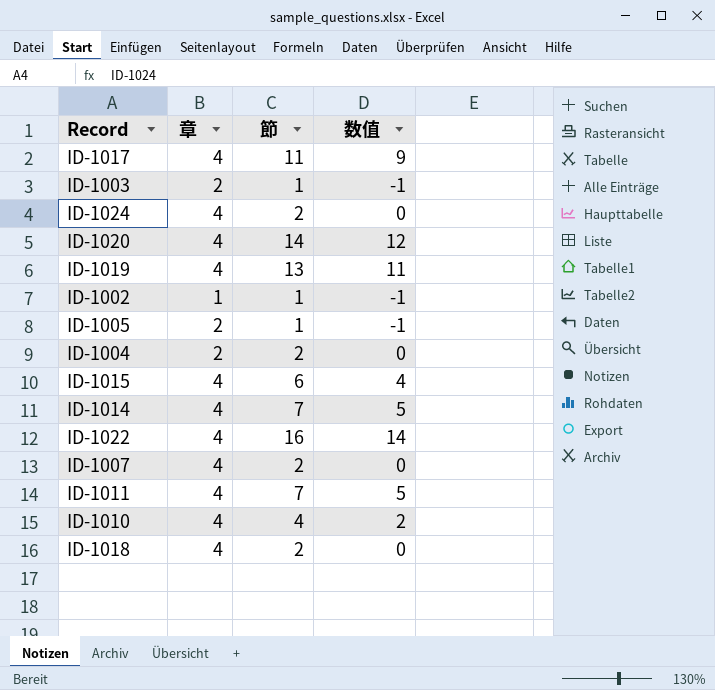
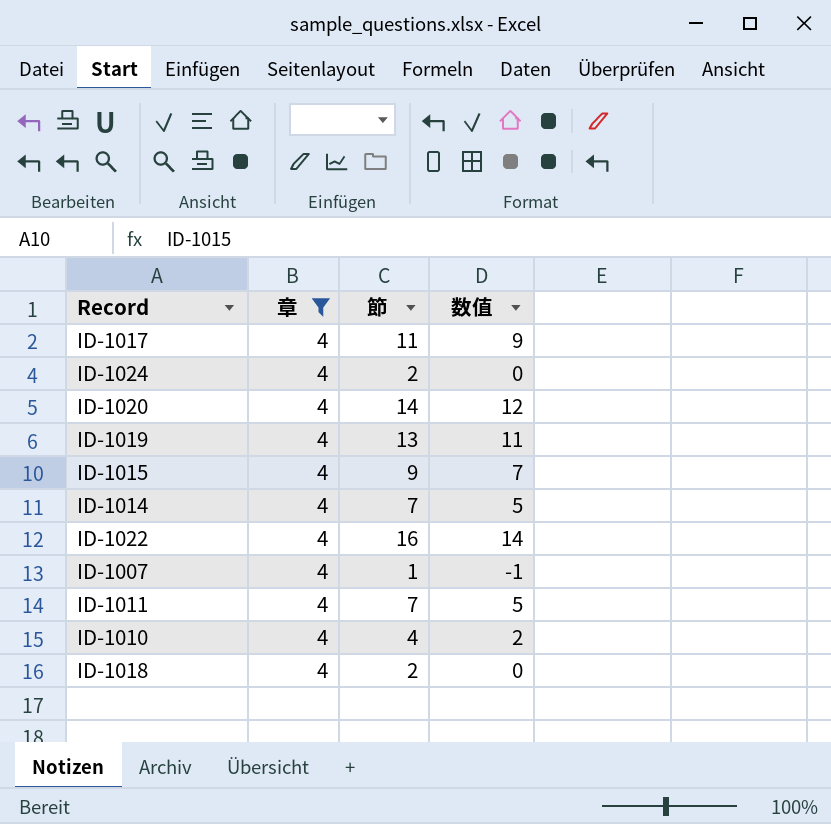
filter: none -> 章 = 4
ID-1015 | 節: 6 -> 9
ID-1015 | 数值: 4 -> 7
ID-1007 | 節: 2 -> 1
ID-1007 | 数值: 0 -> -1

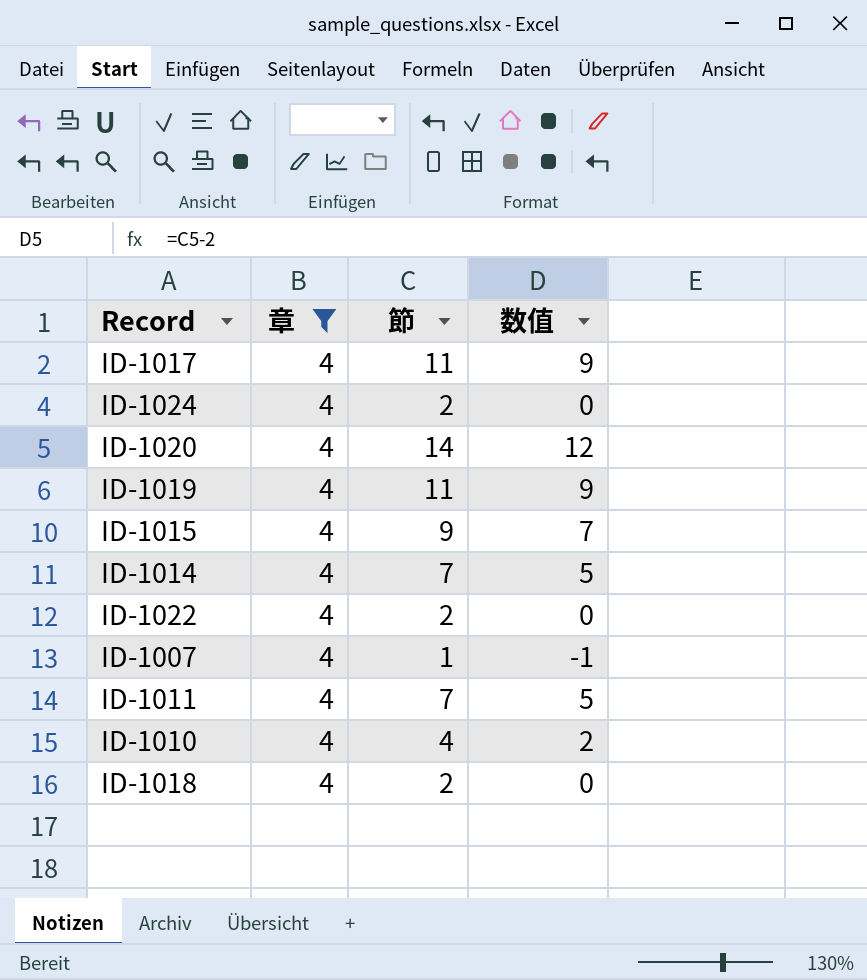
ID-1019 | 節: 13 -> 11
ID-1019 | 数值: 11 -> 9
ID-1022 | 節: 16 -> 2
ID-1022 | 数值: 14 -> 0

